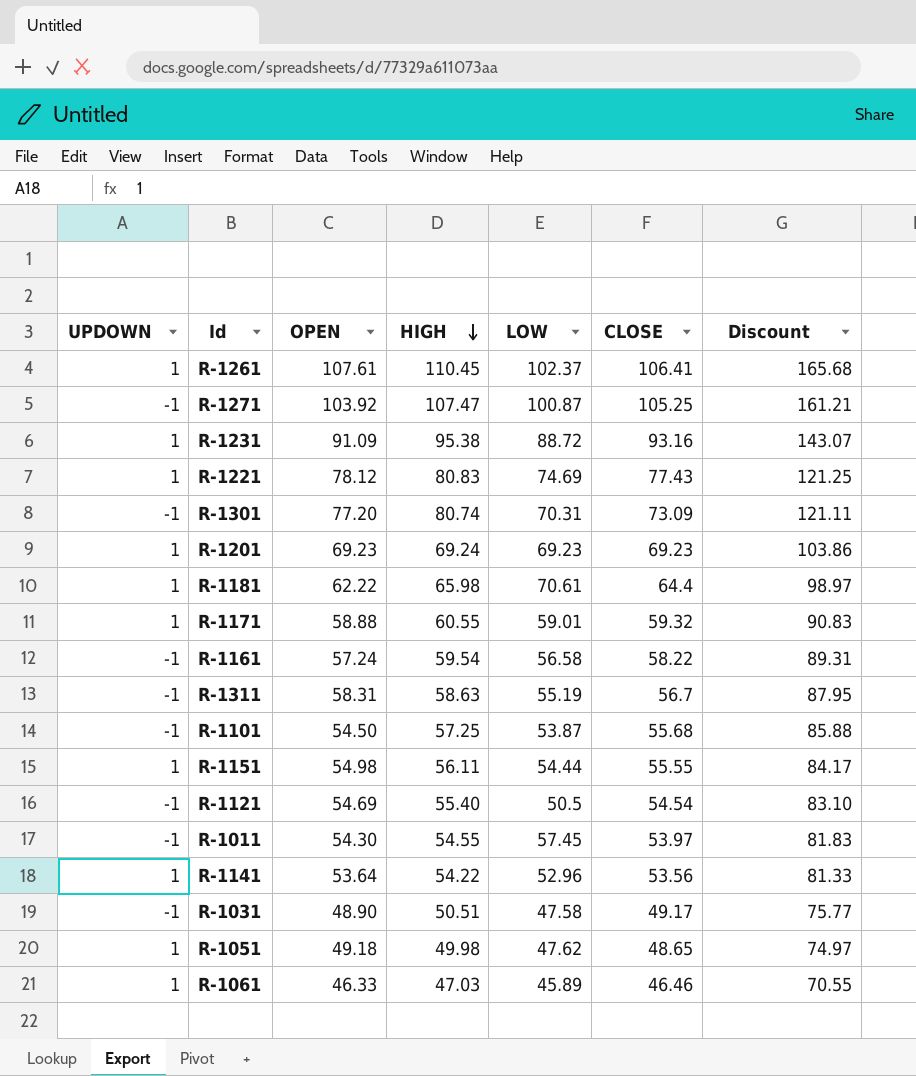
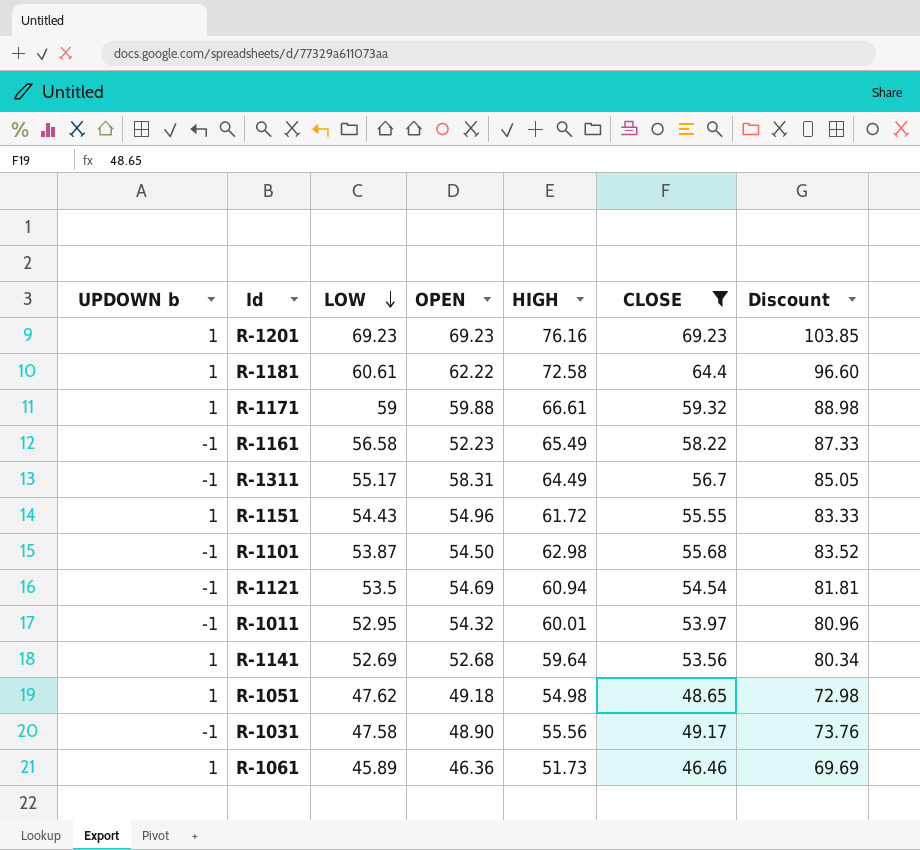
filter: none -> CLOSE <= 69.23
row order: HIGH descending -> LOW descending
column name: UPDOWN -> UPDOWN b
column LOW | position: 5 -> 3
column Discount | formula: [HIGH] * 1.5 -> [CLOSE] * 1.5
R-1201 | HIGH: 69.24 -> 76.16
R-1181 | LOW: 70.61 -> 60.61
R-1181 | HIGH: 65.98 -> 72.58
R-1171 | LOW: 59.01 -> 59
R-1171 | OPEN: 58.88 -> 59.88
R-1171 | HIGH: 60.55 -> 66.61
R-1161 | OPEN: 57.24 -> 52.23
R-1161 | HIGH: 59.54 -> 65.49
R-1311 | LOW: 55.19 -> 55.17
R-1311 | HIGH: 58.63 -> 64.49
R-1151 | LOW: 54.44 -> 54.43
R-1151 | OPEN: 54.98 -> 54.96
R-1151 | HIGH: 56.11 -> 61.72
R-1101 | HIGH: 57.25 -> 62.98
R-1121 | LOW: 50.5 -> 53.5
R-1121 | HIGH: 55.40 -> 60.94
R-1011 | LOW: 57.45 -> 52.95
R-1011 | OPEN: 54.30 -> 54.32
R-1011 | HIGH: 54.55 -> 60.01
R-1141 | LOW: 52.96 -> 52.69
R-1141 | OPEN: 53.64 -> 52.68
R-1141 | HIGH: 54.22 -> 59.64
R-1051 | HIGH: 49.98 -> 54.98
R-1031 | HIGH: 50.51 -> 55.56
R-1061 | OPEN: 46.33 -> 46.36
R-1061 | HIGH: 47.03 -> 51.73

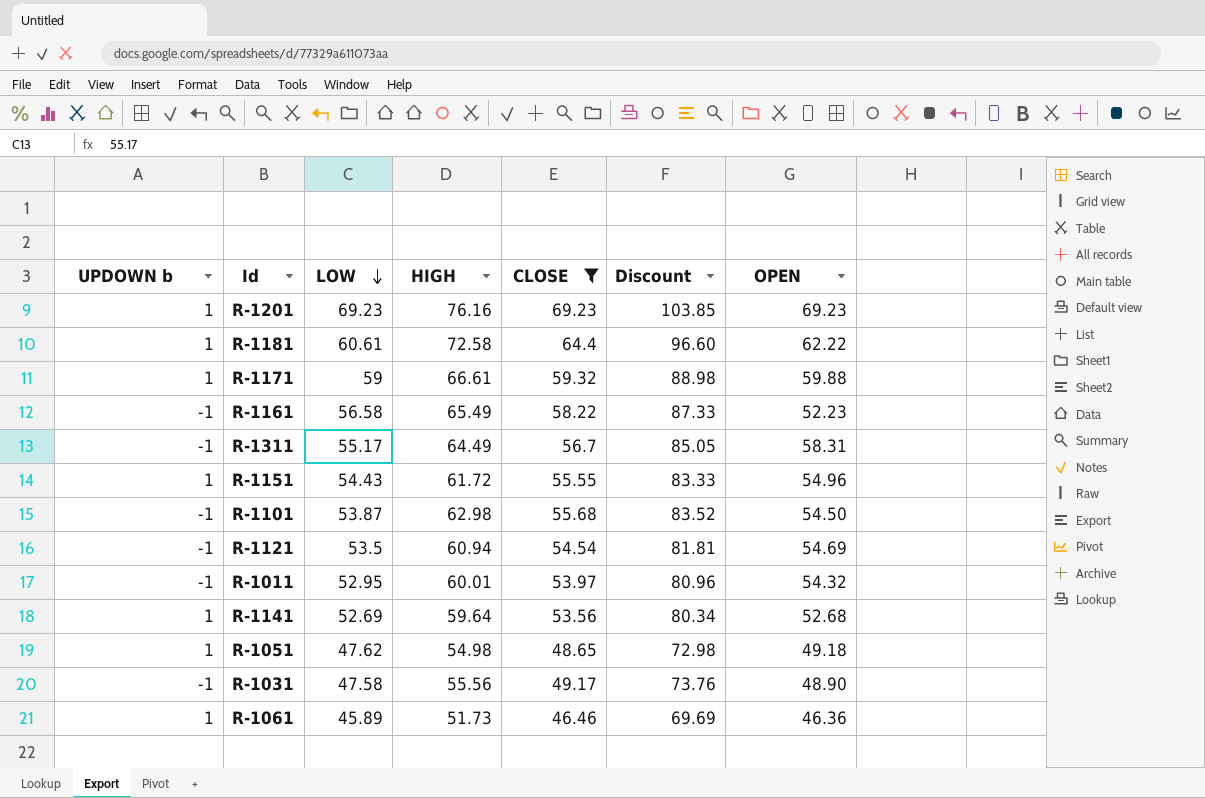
column OPEN | position: 4 -> 7

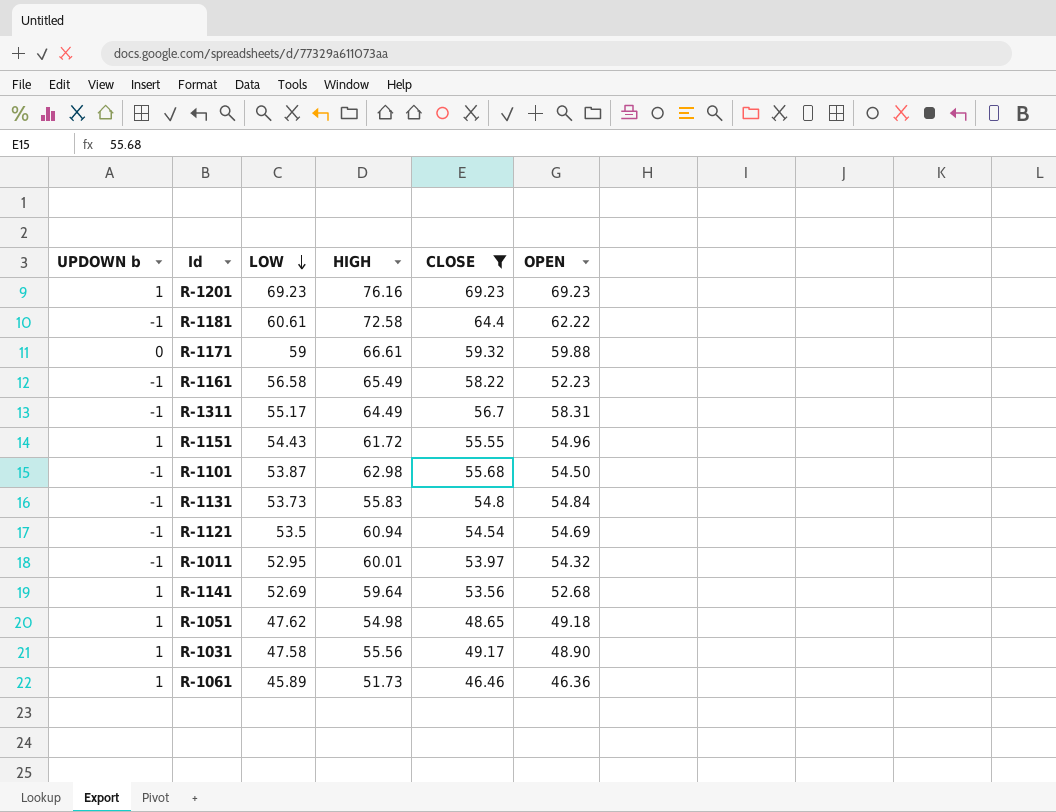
column Discount | formula: [CLOSE] * 1.5 -> none
R-1181 | UPDOWN b: 1 -> -1
R-1171 | UPDOWN b: 1 -> 0
row R-1131: none -> -1 | 53.73 | 55.83 | 54.8 | 54.84
R-1031 | UPDOWN b: -1 -> 1

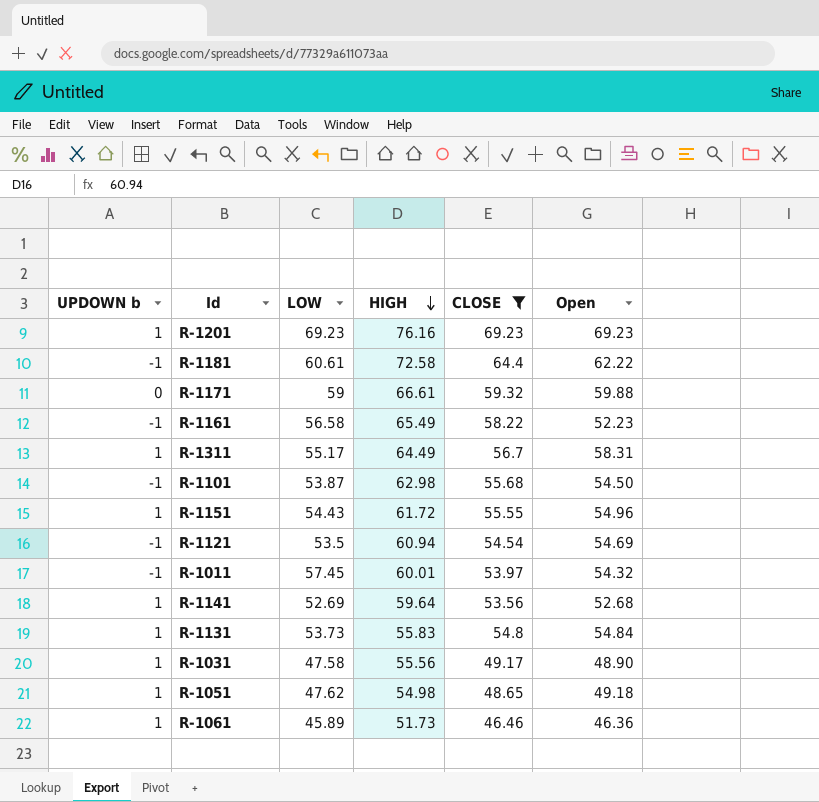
row order: LOW descending -> HIGH descending
column name: OPEN -> Open
R-1311 | UPDOWN b: -1 -> 1
R-1011 | LOW: 52.95 -> 57.45
R-1131 | UPDOWN b: -1 -> 1

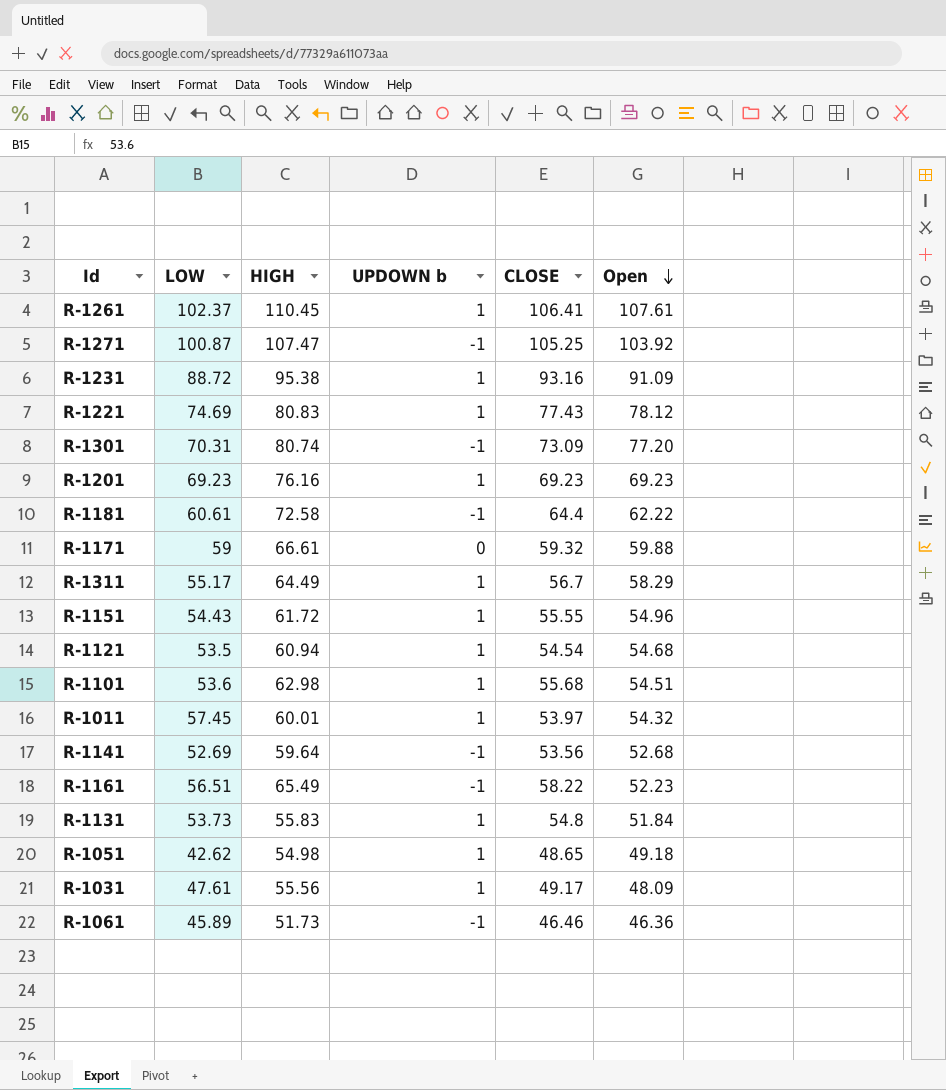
filter: CLOSE <= 69.23 -> none
row order: HIGH descending -> Open descending
column UPDOWN b | position: 1 -> 4
R-1311 | Open: 58.31 -> 58.29
R-1121 | UPDOWN b: -1 -> 1
R-1121 | Open: 54.69 -> 54.68
R-1101 | LOW: 53.87 -> 53.6
R-1101 | UPDOWN b: -1 -> 1
R-1101 | Open: 54.50 -> 54.51
R-1011 | UPDOWN b: -1 -> 1
R-1141 | UPDOWN b: 1 -> -1
R-1161 | LOW: 56.58 -> 56.51
R-1131 | Open: 54.84 -> 51.84
R-1051 | LOW: 47.62 -> 42.62
R-1031 | LOW: 47.58 -> 47.61
R-1031 | Open: 48.90 -> 48.09
R-1061 | UPDOWN b: 1 -> -1

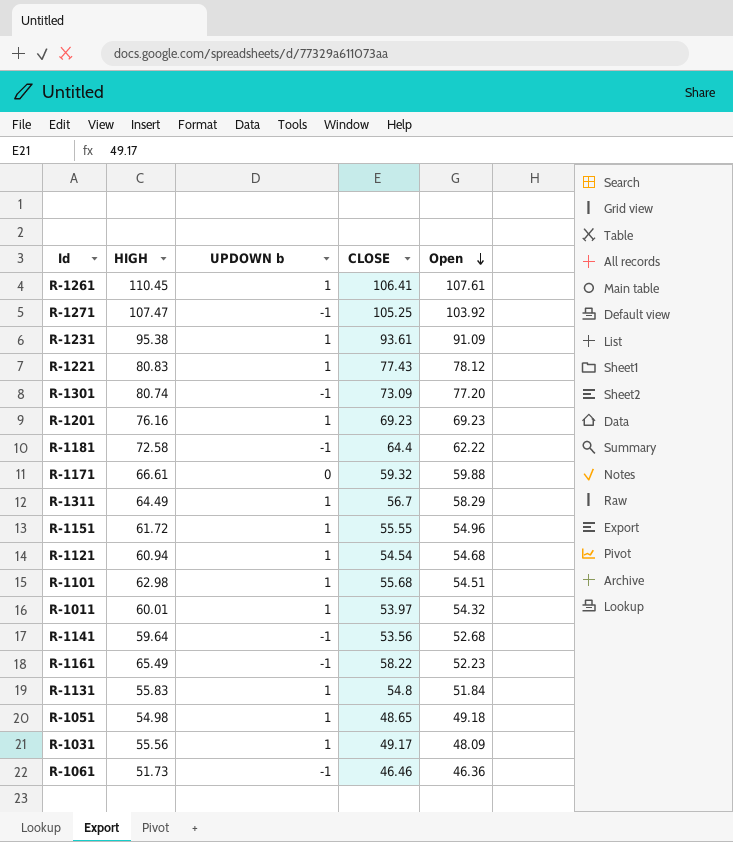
column LOW | position: 2 -> none
R-1231 | CLOSE: 93.16 -> 93.61

